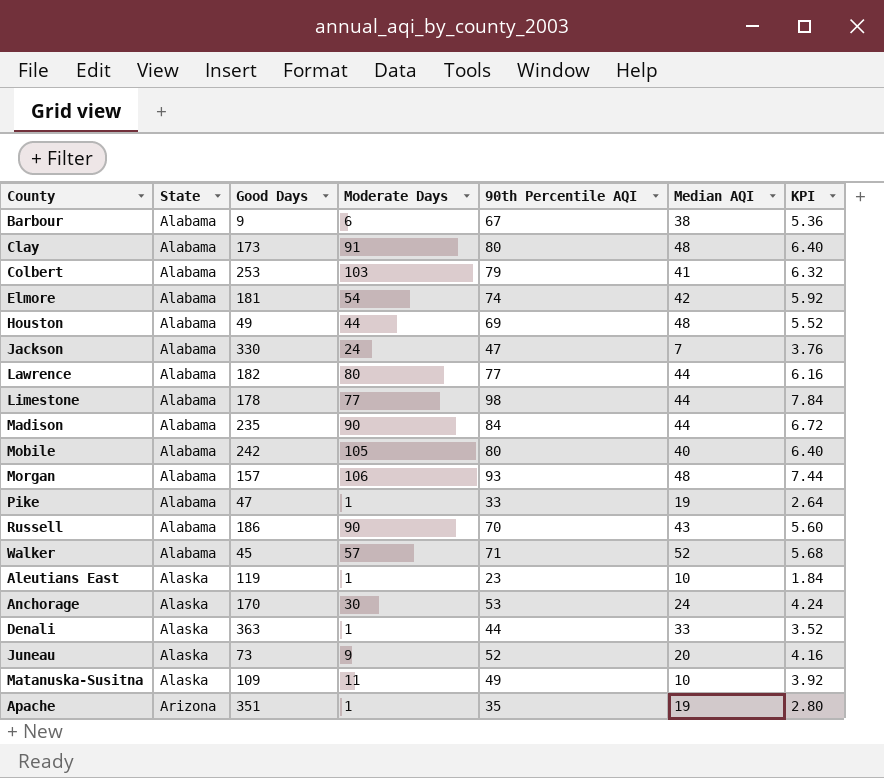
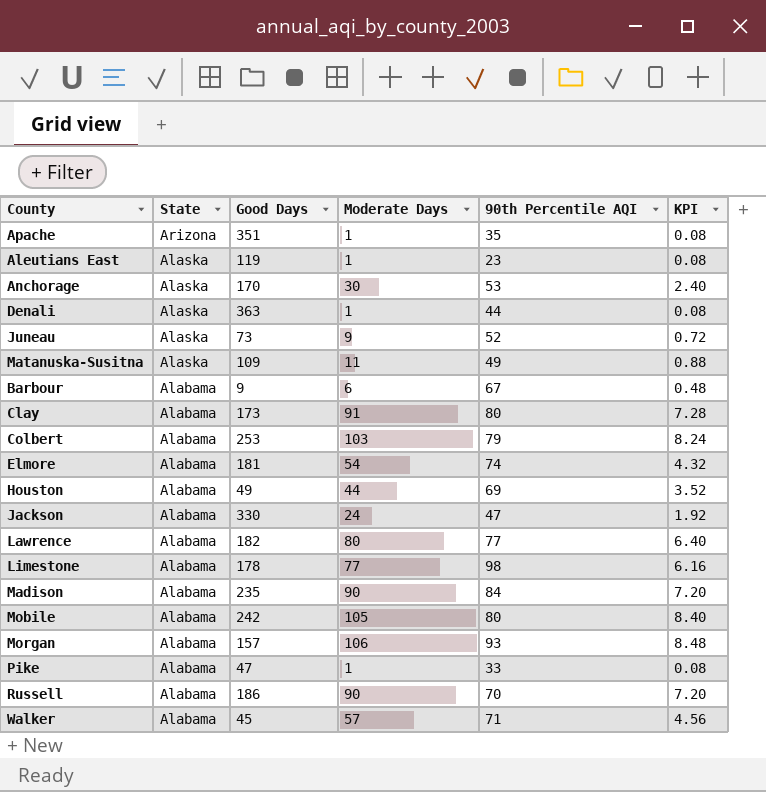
row order: State ascending -> State descending
column Median AQI | position: 6 -> none
column KPI | formula: [90th Percentile AQI] * 0.08 -> [Moderate Days] * 0.08

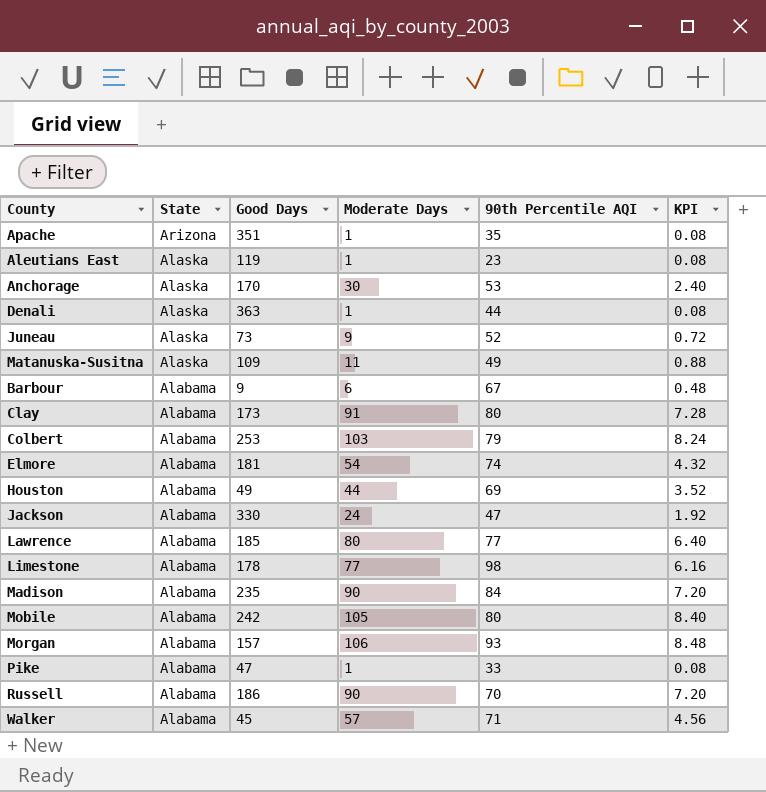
Lawrence | Good Days: 182 -> 185

